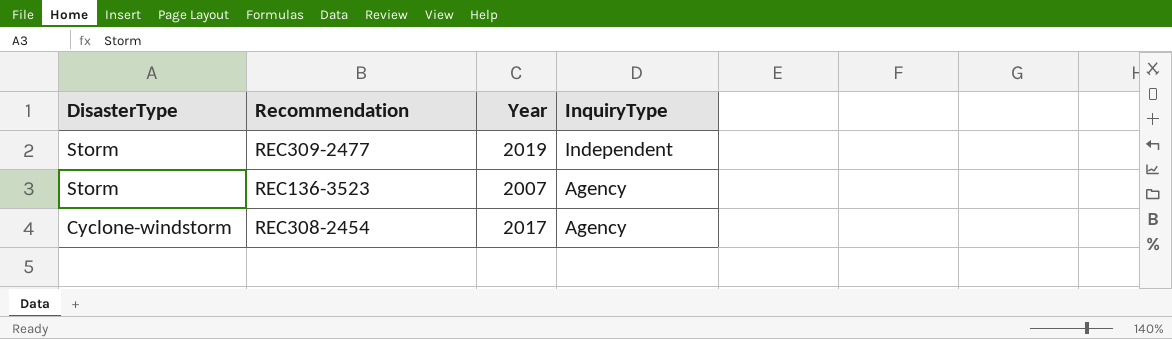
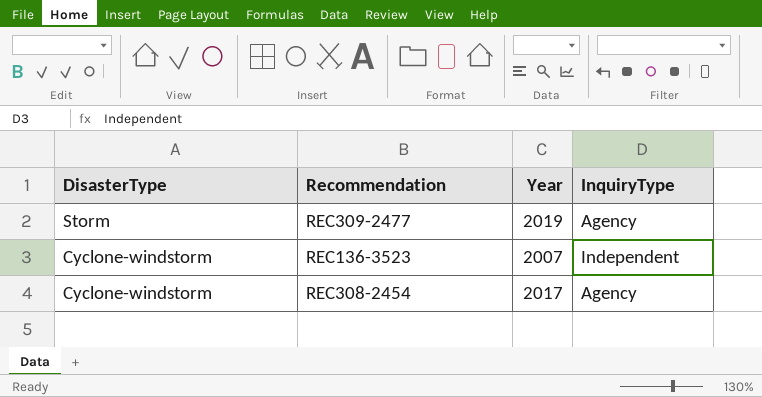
REC309-2477 | InquiryType: Independent -> Agency
REC136-3523 | DisasterType: Storm -> Cyclone-windstorm
REC136-3523 | InquiryType: Agency -> Independent

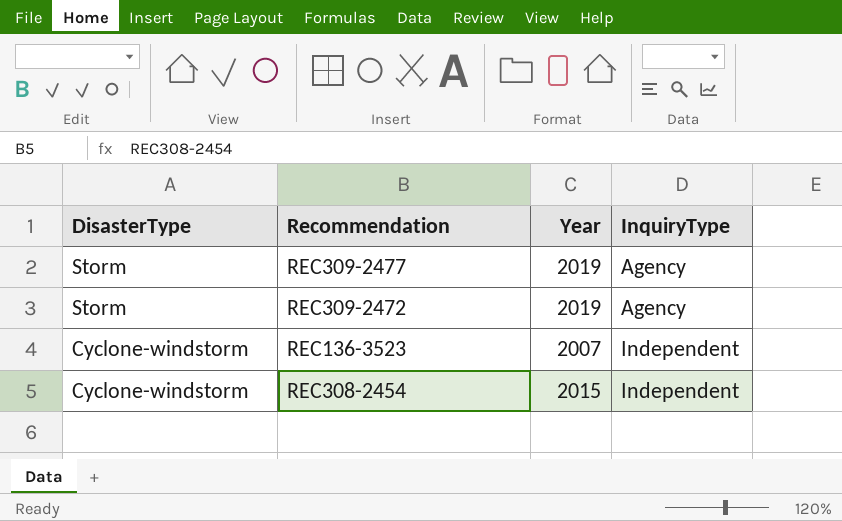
row REC309-2472: none -> Storm | 2019 | Agency
REC308-2454 | Year: 2017 -> 2015
REC308-2454 | InquiryType: Agency -> Independent

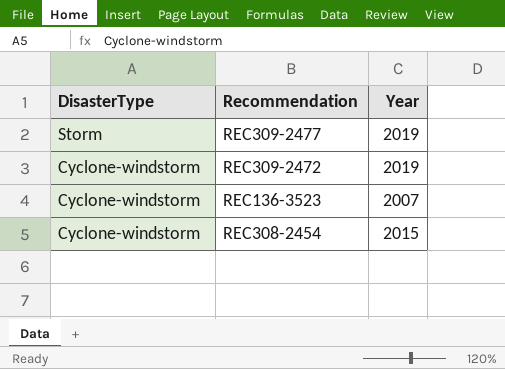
column InquiryType | position: 4 -> none
REC309-2472 | DisasterType: Storm -> Cyclone-windstorm

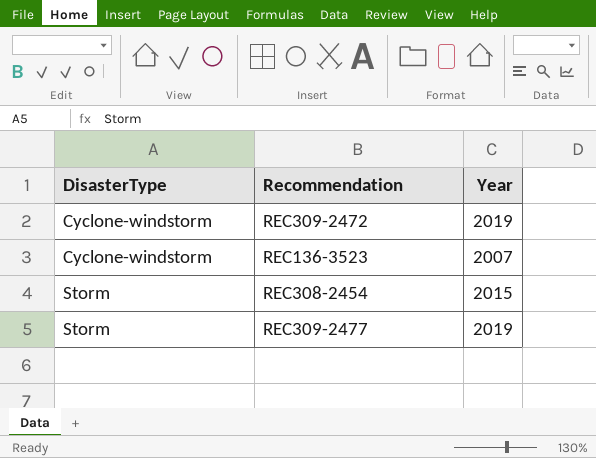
row order: DisasterType descending -> DisasterType ascending
REC308-2454 | DisasterType: Cyclone-windstorm -> Storm

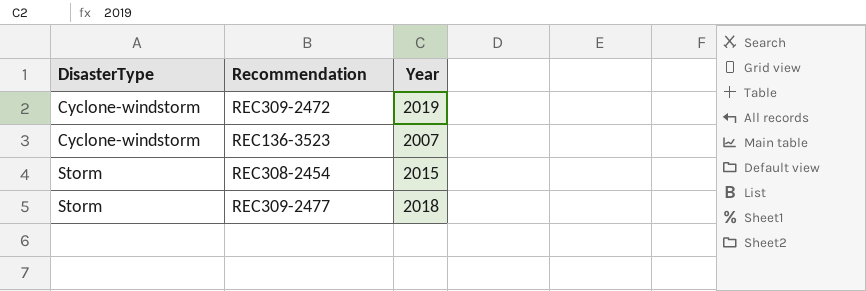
REC309-2477 | Year: 2019 -> 2018

